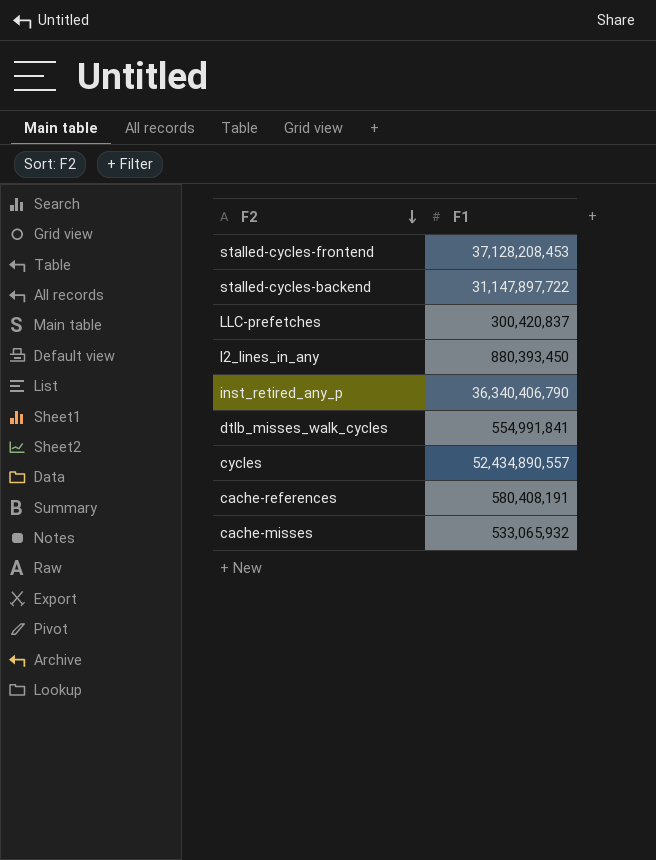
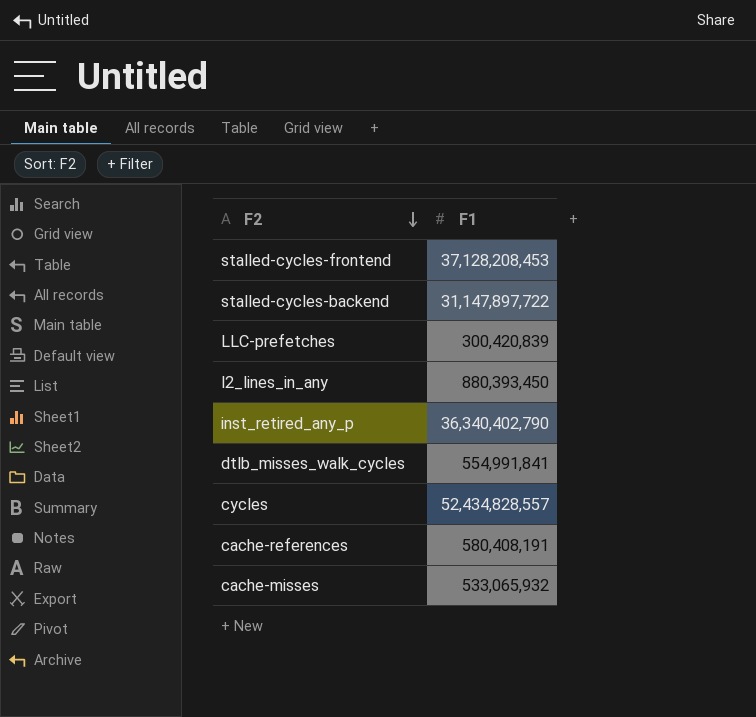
LLC-prefetches | F1: 300,420,837 -> 300,420,839
inst_retired_any_p | F1: 36,340,406,790 -> 36,340,402,790
cycles | F1: 52,434,890,557 -> 52,434,828,557

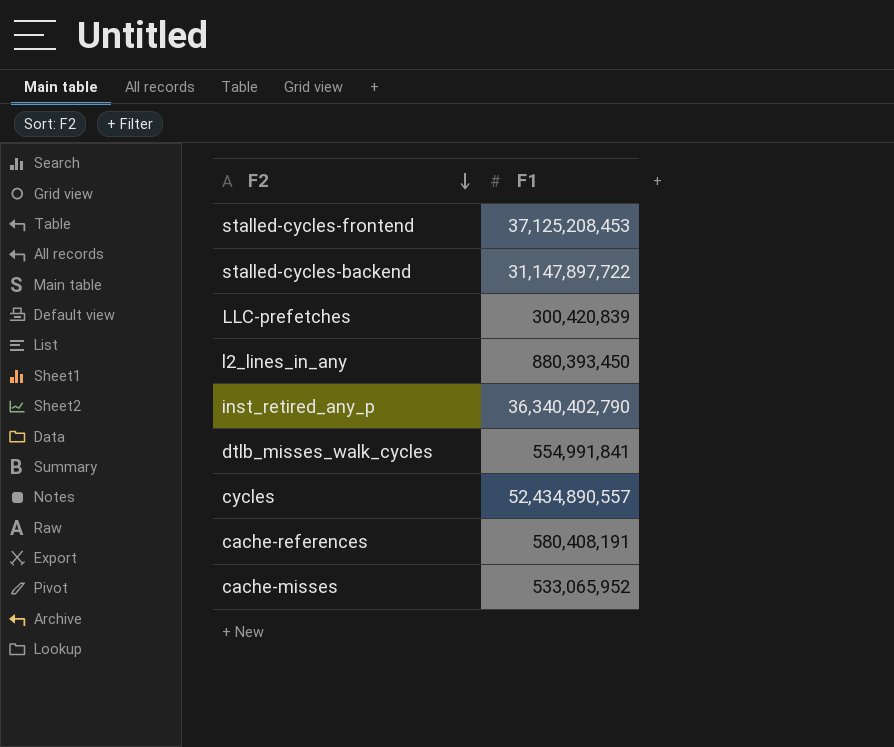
stalled-cycles-frontend | F1: 37,128,208,453 -> 37,125,208,453
cycles | F1: 52,434,828,557 -> 52,434,890,557
cache-misses | F1: 533,065,932 -> 533,065,952

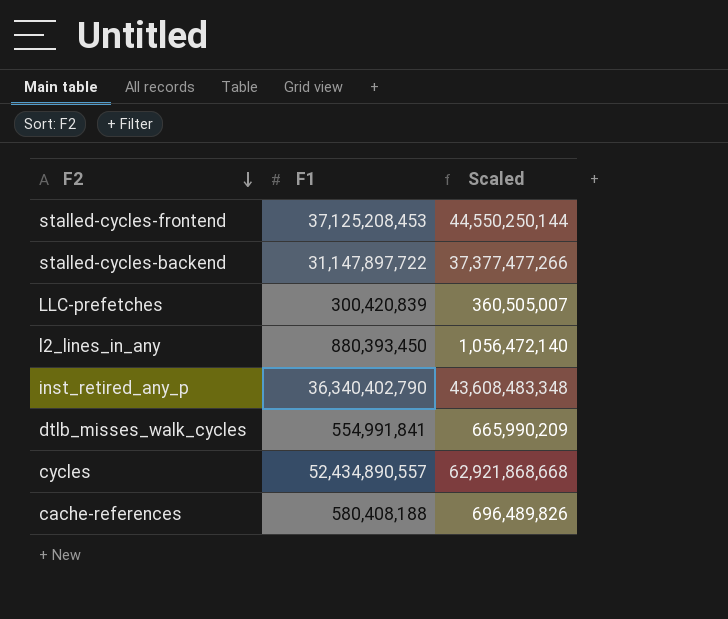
column Scaled | formula: none -> [F1] * 1.2
row cache-misses: 533,065,952 -> none
cache-references | F1: 580,408,191 -> 580,408,188

